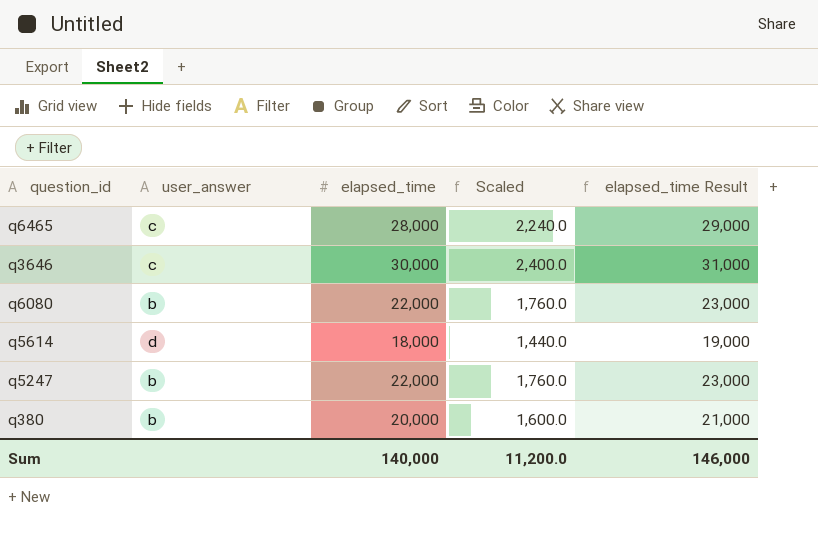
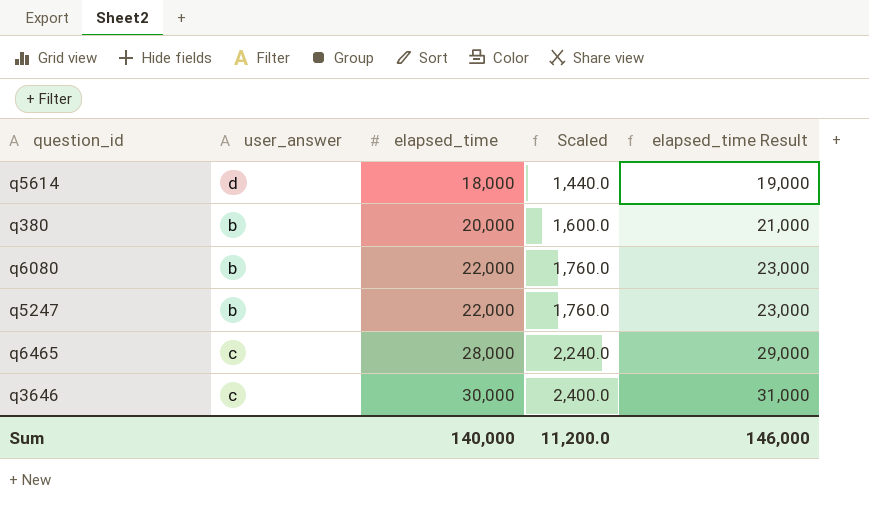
row order: none -> elapsed_time ascending

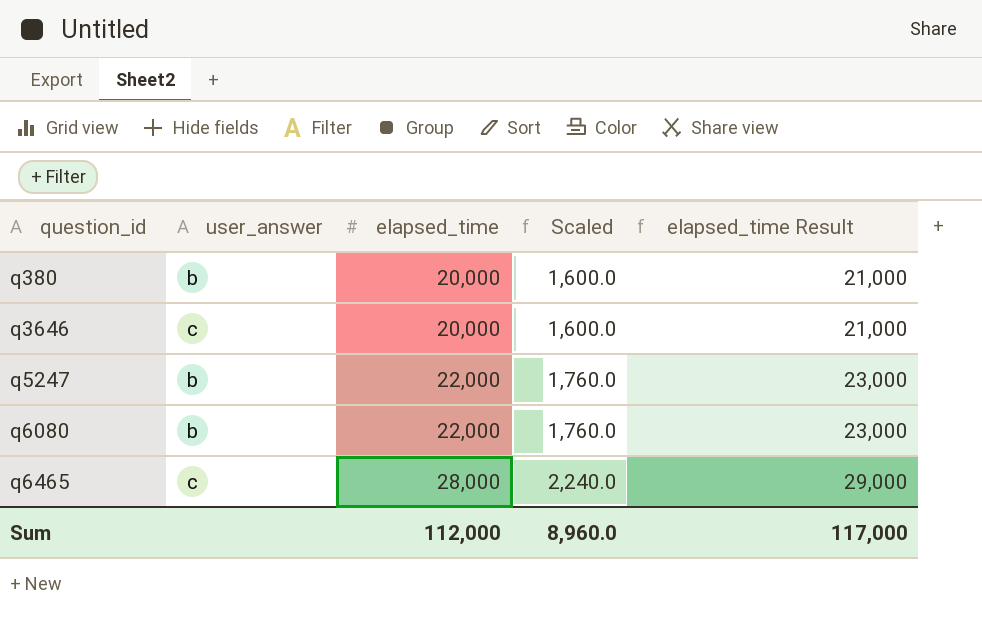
row order: elapsed_time ascending -> question_id ascending
row q5614: d | 18,000 | 1,440.0 | 19,000 -> none
q3646 | elapsed_time: 30,000 -> 20,000
q3646 | Scaled: 2,400.0 -> 1,600.0
q3646 | elapsed_time Result: 31,000 -> 21,000
Sum | elapsed_time: 140,000 -> 112,000
Sum | Scaled: 11,200.0 -> 8,960.0
Sum | elapsed_time Result: 146,000 -> 117,000

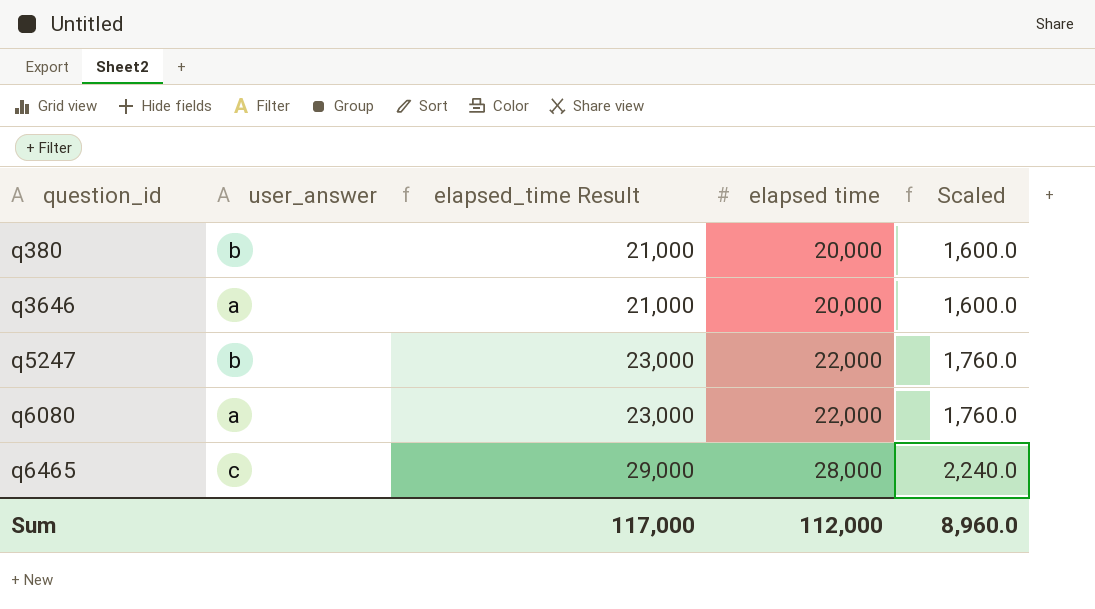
column elapsed_time Result | position: 5 -> 3
column name: elapsed_time -> elapsed time
q3646 | user_answer: c -> a
q6080 | user_answer: b -> a

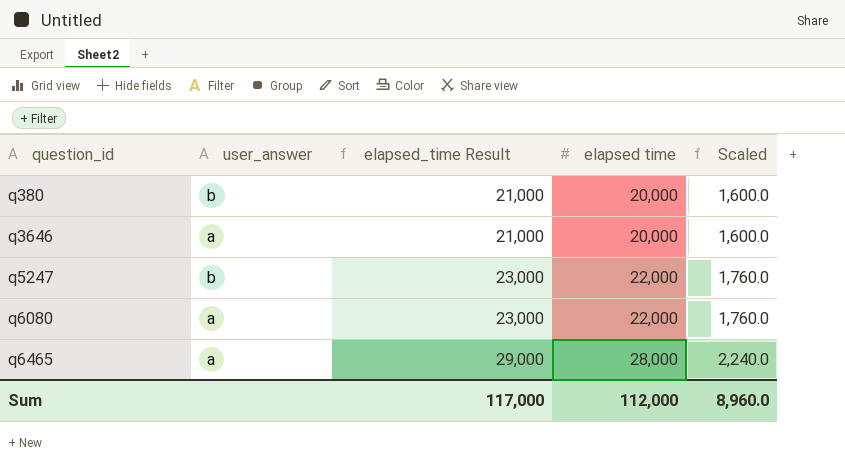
q6465 | user_answer: c -> a

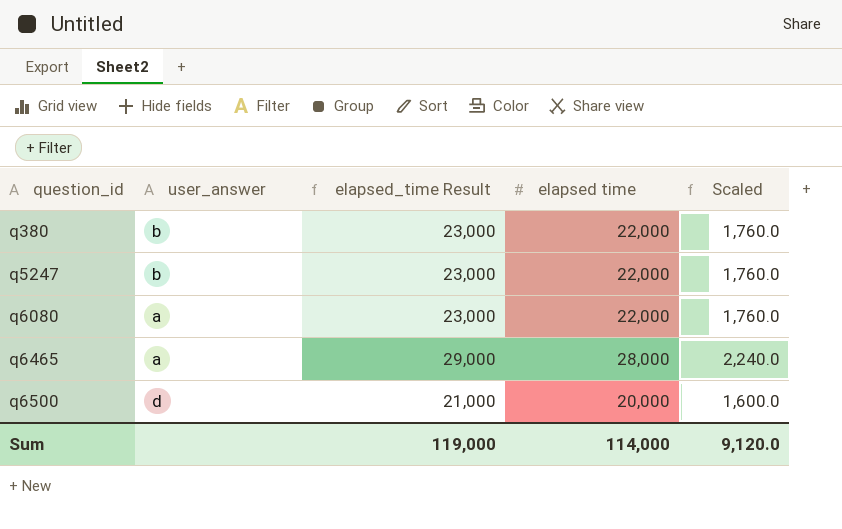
row q3646: a | 21,000 | 20,000 | 1,600.0 -> none
q380 | elapsed_time Result: 21,000 -> 23,000
q380 | elapsed time: 20,000 -> 22,000
q380 | Scaled: 1,600.0 -> 1,760.0
row q6500: none -> d | 21,000 | 20,000 | 1,600.0
Sum | elapsed_time Result: 117,000 -> 119,000
Sum | elapsed time: 112,000 -> 114,000
Sum | Scaled: 8,960.0 -> 9,120.0

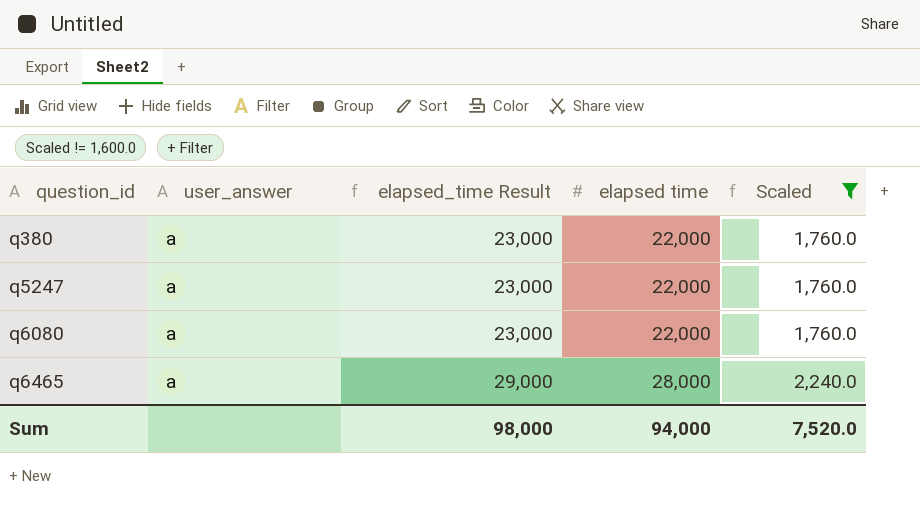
filter: none -> Scaled != 1,600.0
q380 | user_answer: b -> a
q5247 | user_answer: b -> a
Sum | elapsed_time Result: 119,000 -> 98,000
Sum | elapsed time: 114,000 -> 94,000
Sum | Scaled: 9,120.0 -> 7,520.0

